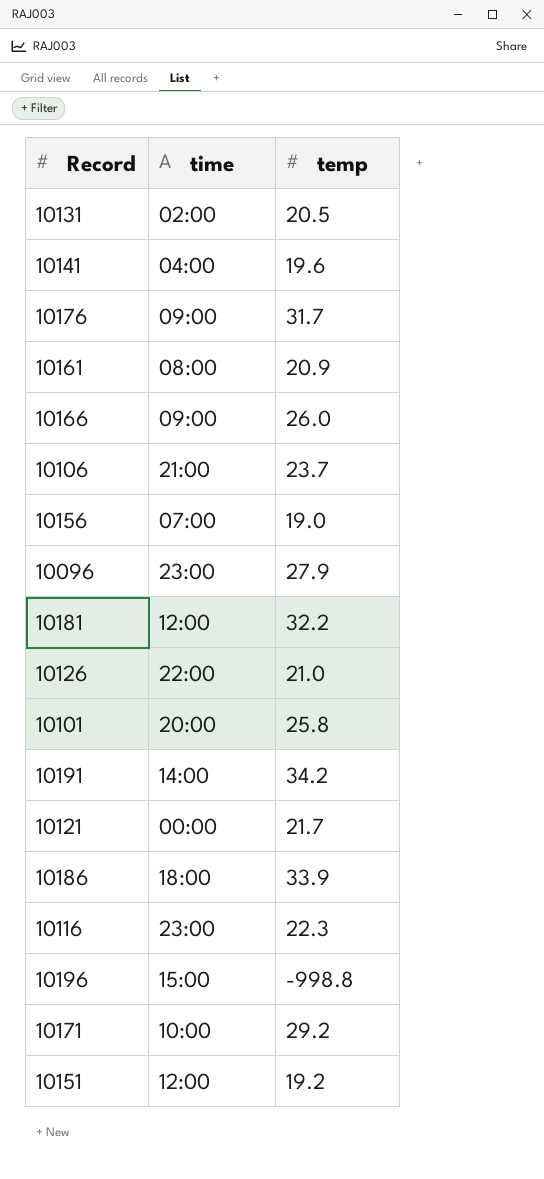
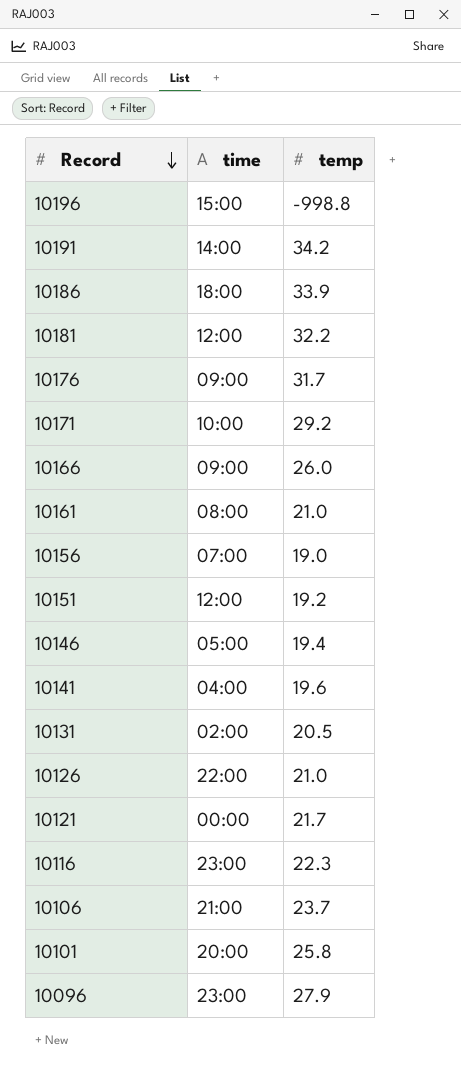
row order: none -> Record descending
10161 | temp: 20.9 -> 21.0
row 10146: none -> 05:00 | 19.4

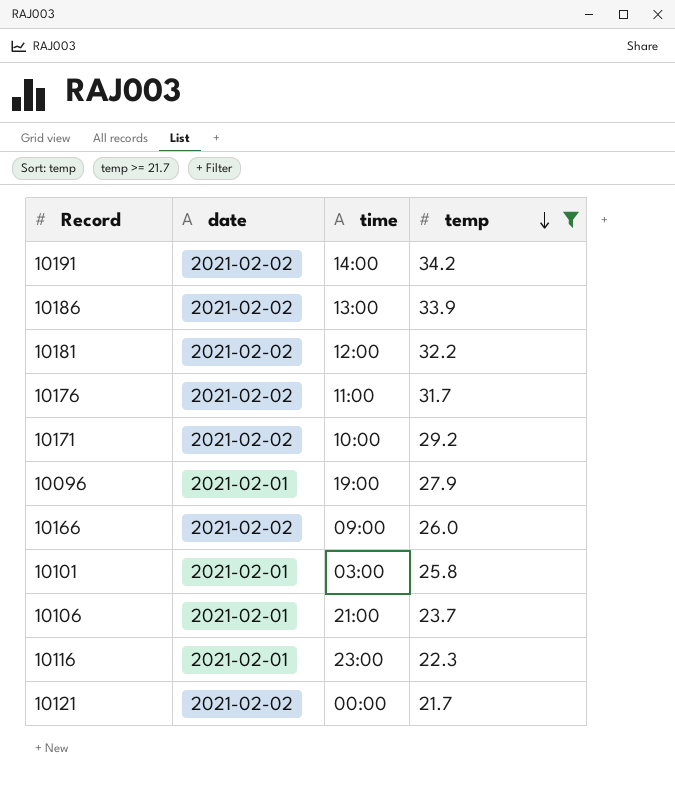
filter: none -> temp >= 21.7
row order: Record descending -> temp descending
column date | position: none -> 2
10186 | time: 18:00 -> 13:00
10176 | time: 09:00 -> 11:00
10096 | time: 23:00 -> 19:00
10101 | time: 20:00 -> 03:00

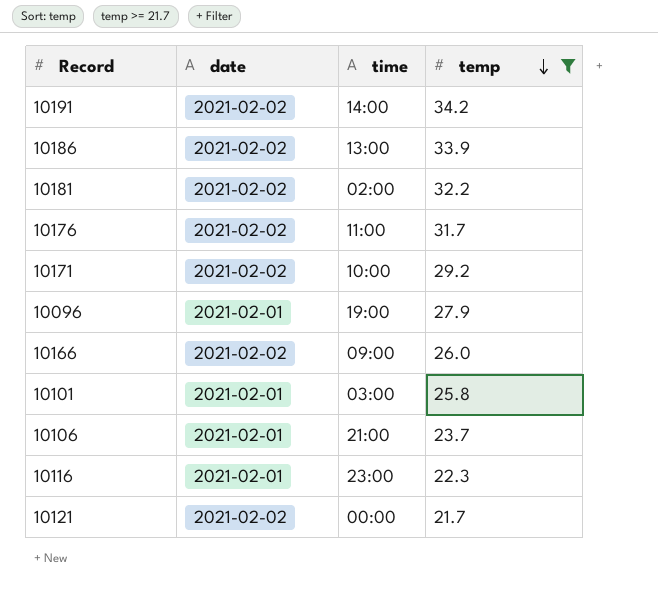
10181 | time: 12:00 -> 02:00

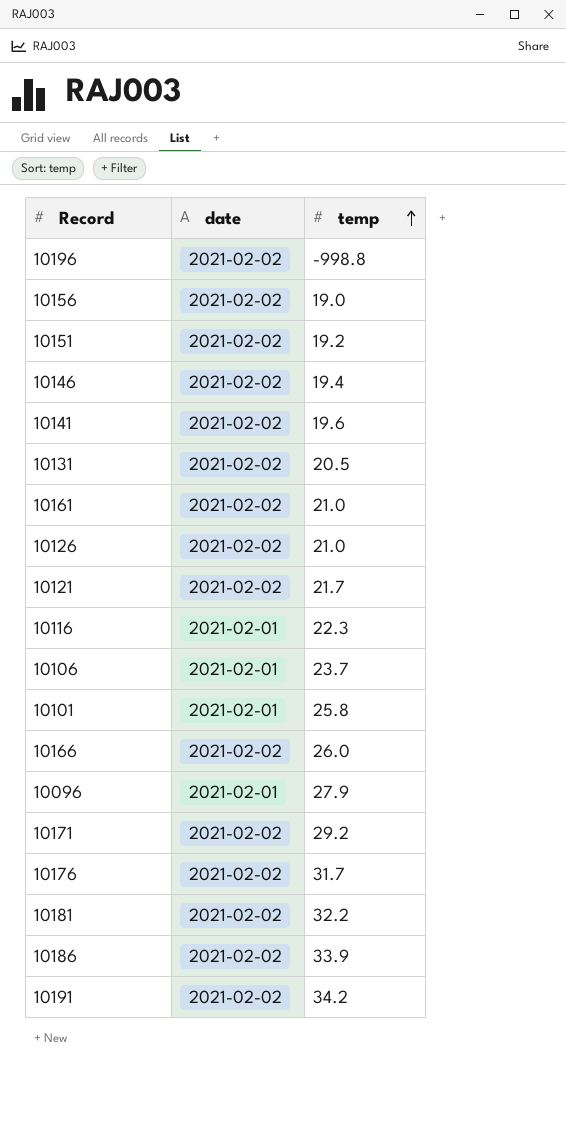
filter: temp >= 21.7 -> none
row order: temp descending -> temp ascending
column time | position: 3 -> none

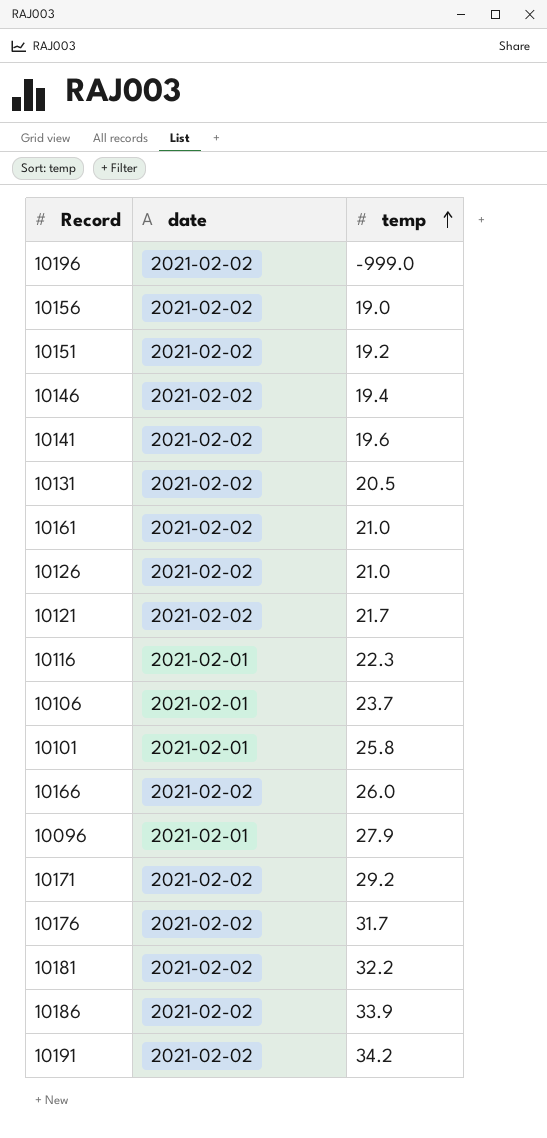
10196 | temp: -998.8 -> -999.0

